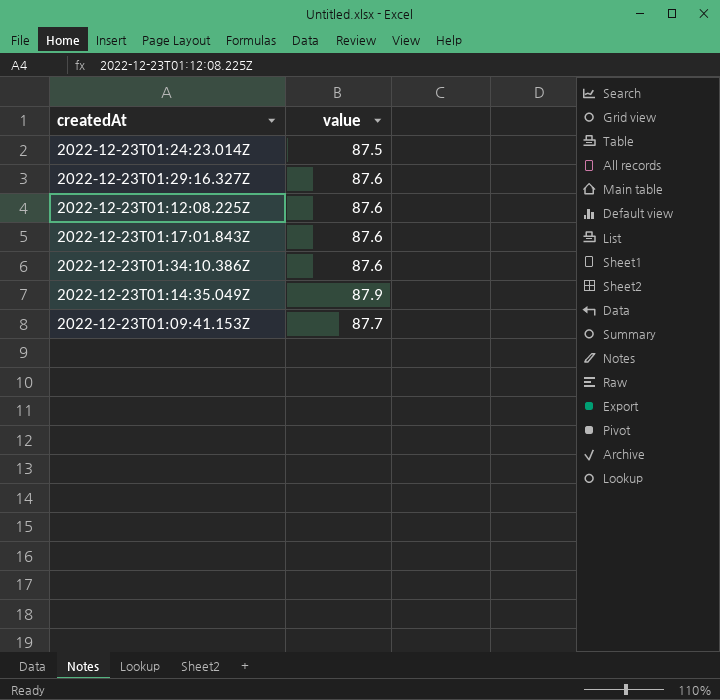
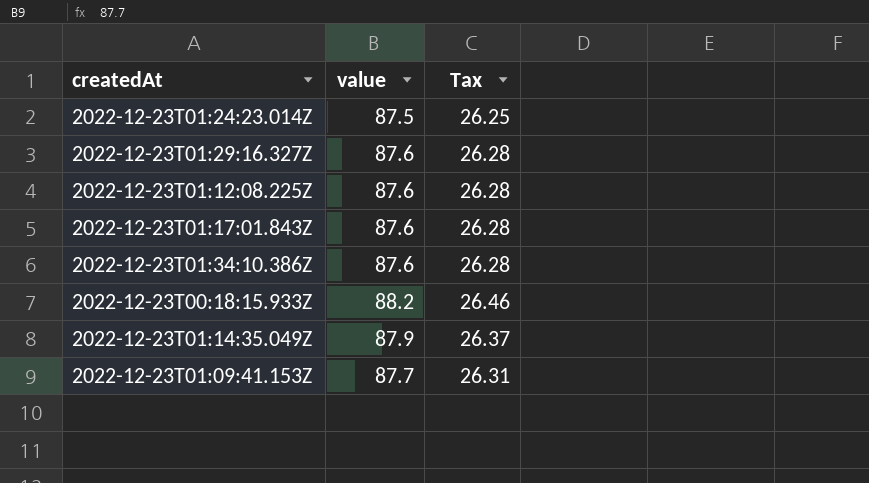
column Tax | formula: none -> [value] * 0.3
row 2022-12-23T00:18:15.933Z: none -> 88.2 | 26.46

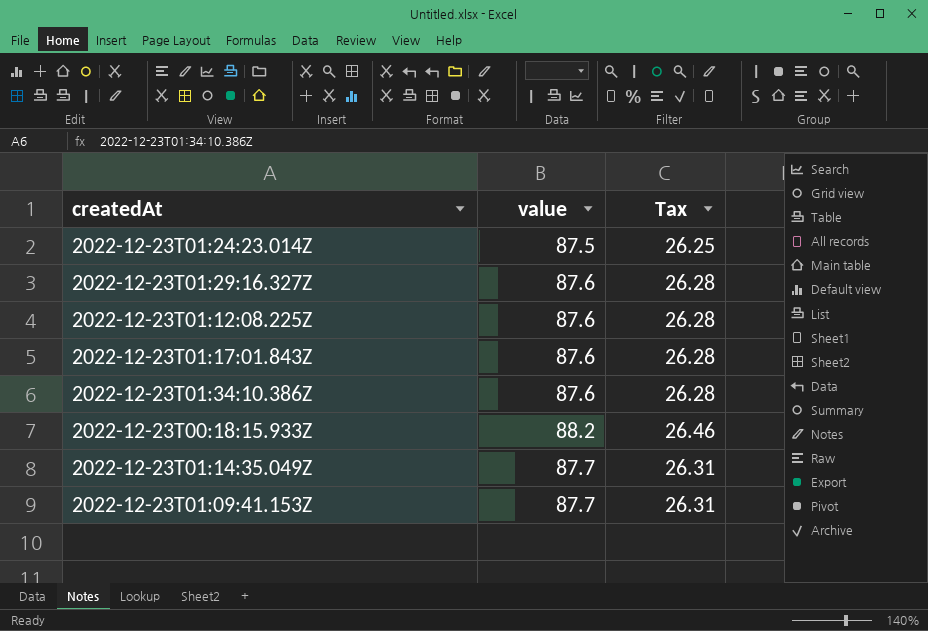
2022-12-23T01:14:35.049Z | value: 87.9 -> 87.7
2022-12-23T01:14:35.049Z | Tax: 26.37 -> 26.31

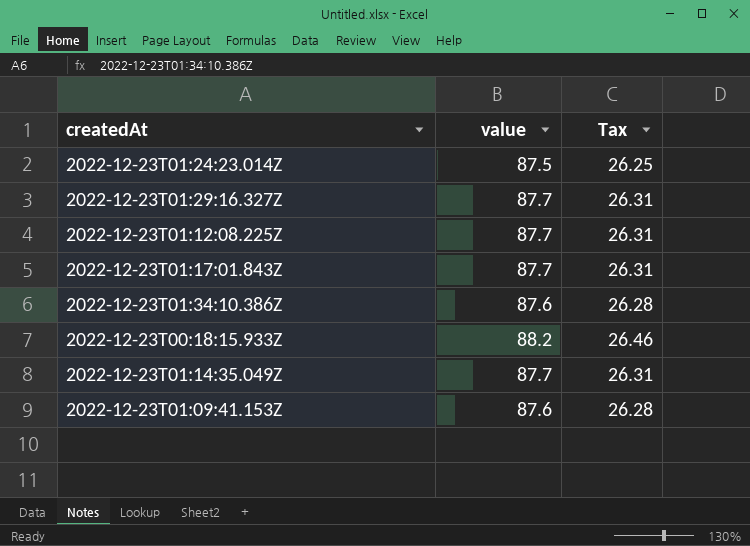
2022-12-23T01:29:16.327Z | value: 87.6 -> 87.7
2022-12-23T01:29:16.327Z | Tax: 26.28 -> 26.31
2022-12-23T01:12:08.225Z | value: 87.6 -> 87.7
2022-12-23T01:12:08.225Z | Tax: 26.28 -> 26.31
2022-12-23T01:17:01.843Z | value: 87.6 -> 87.7
2022-12-23T01:17:01.843Z | Tax: 26.28 -> 26.31
2022-12-23T01:09:41.153Z | value: 87.7 -> 87.6
2022-12-23T01:09:41.153Z | Tax: 26.31 -> 26.28

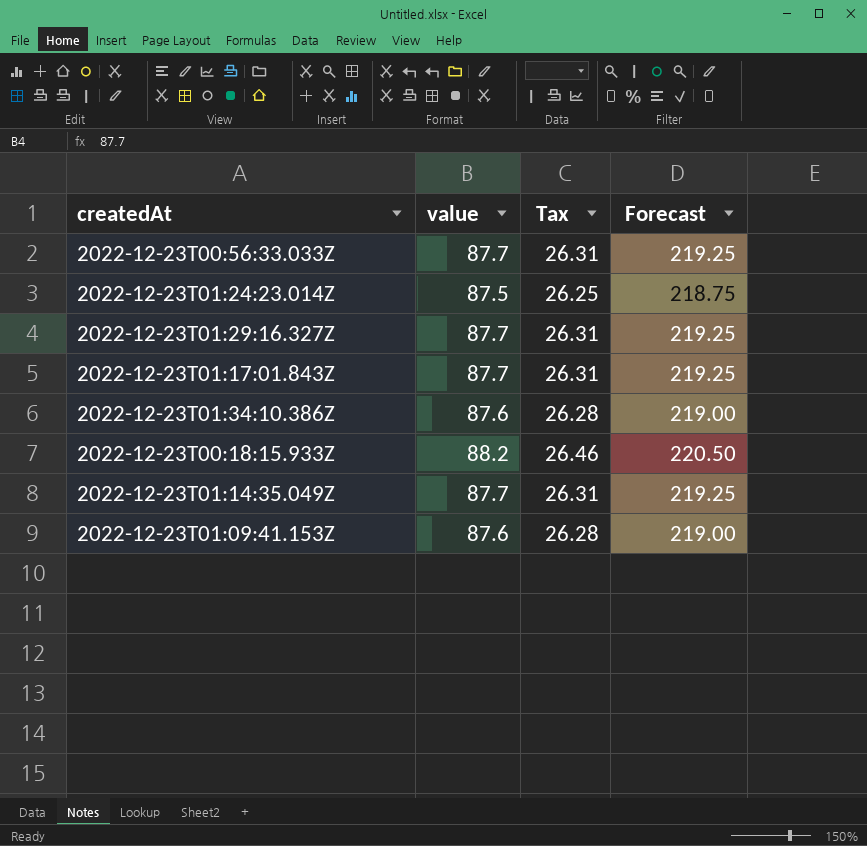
column Forecast | formula: none -> [value] * 2.5
row 2022-12-23T01:12:08.225Z: 87.7 | 26.31 -> none
row 2022-12-23T00:56:33.033Z: none -> 87.7 | 26.31 | 219.25

